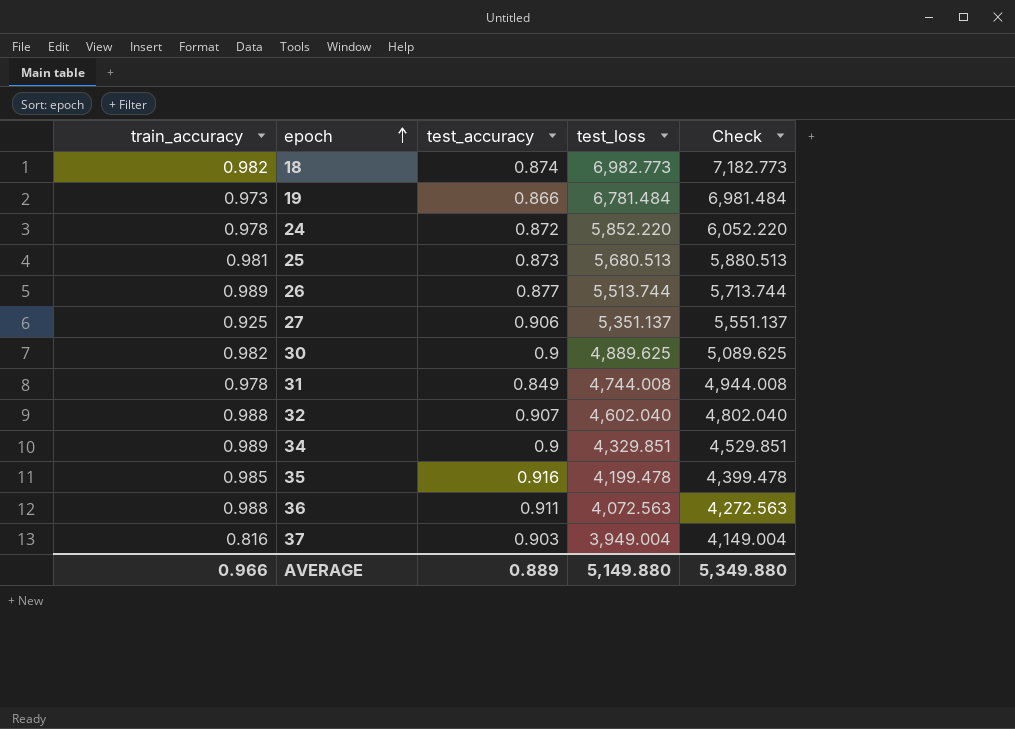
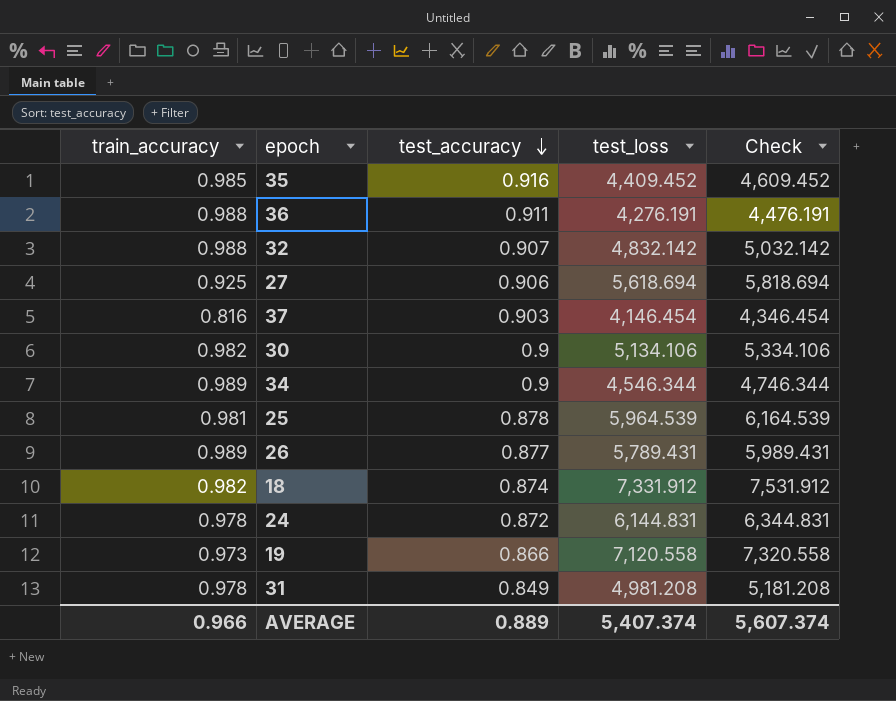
row order: epoch ascending -> test_accuracy descending
35 | test_loss: 4,199.478 -> 4,409.452
35 | Check: 4,399.478 -> 4,609.452
36 | test_loss: 4,072.563 -> 4,276.191
36 | Check: 4,272.563 -> 4,476.191
32 | test_loss: 4,602.040 -> 4,832.142
32 | Check: 4,802.040 -> 5,032.142
27 | test_loss: 5,351.137 -> 5,618.694
27 | Check: 5,551.137 -> 5,818.694
37 | test_loss: 3,949.004 -> 4,146.454
37 | Check: 4,149.004 -> 4,346.454
30 | test_loss: 4,889.625 -> 5,134.106
30 | Check: 5,089.625 -> 5,334.106
34 | test_loss: 4,329.851 -> 4,546.344
34 | Check: 4,529.851 -> 4,746.344
25 | test_accuracy: 0.873 -> 0.878
25 | test_loss: 5,680.513 -> 5,964.539
25 | Check: 5,880.513 -> 6,164.539
26 | test_loss: 5,513.744 -> 5,789.431
26 | Check: 5,713.744 -> 5,989.431
18 | test_loss: 6,982.773 -> 7,331.912
18 | Check: 7,182.773 -> 7,531.912
24 | test_loss: 5,852.220 -> 6,144.831
24 | Check: 6,052.220 -> 6,344.831
19 | test_loss: 6,781.484 -> 7,120.558
19 | Check: 6,981.484 -> 7,320.558
31 | test_loss: 4,744.008 -> 4,981.208
31 | Check: 4,944.008 -> 5,181.208
AVERAGE | test_loss: 5,149.880 -> 5,407.374
AVERAGE | Check: 5,349.880 -> 5,607.374

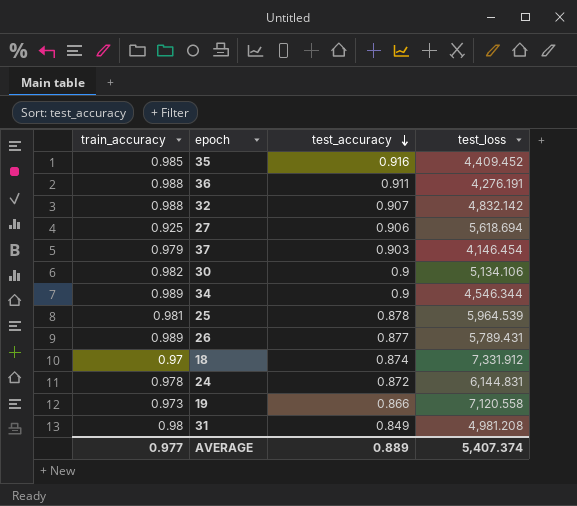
column Check | formula: [test_loss] + 200 -> none
37 | train_accuracy: 0.816 -> 0.979
18 | train_accuracy: 0.982 -> 0.97
31 | train_accuracy: 0.978 -> 0.98
AVERAGE | train_accuracy: 0.966 -> 0.977

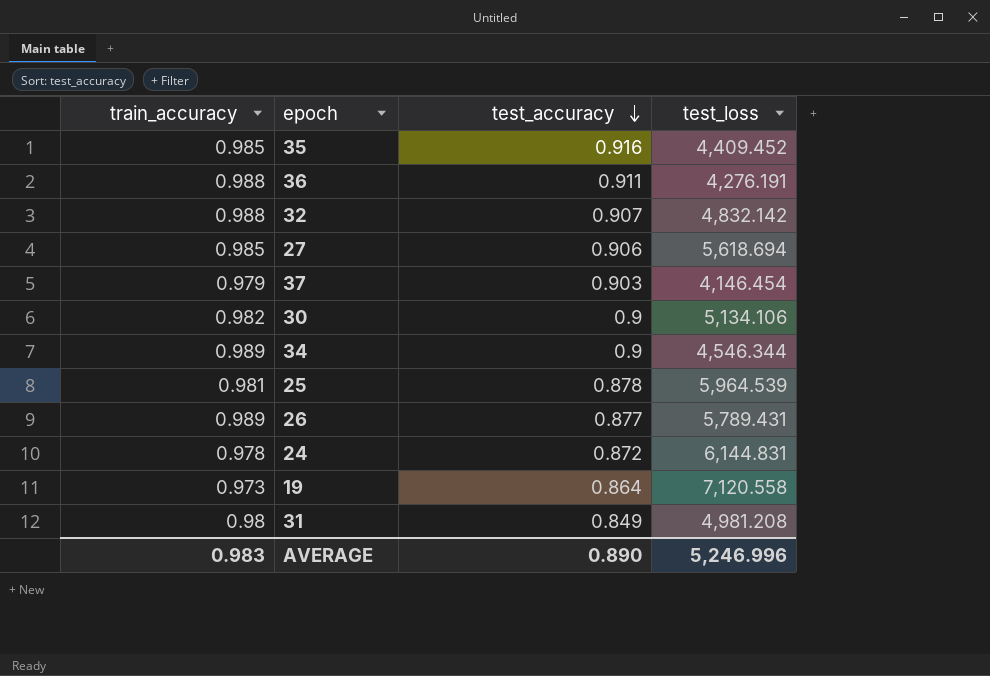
row 18: 0.97 | 0.874 | 7,331.912 -> none
27 | train_accuracy: 0.925 -> 0.985
19 | test_accuracy: 0.866 -> 0.864
AVERAGE | train_accuracy: 0.977 -> 0.983
AVERAGE | test_accuracy: 0.889 -> 0.890
AVERAGE | test_loss: 5,407.374 -> 5,246.996

